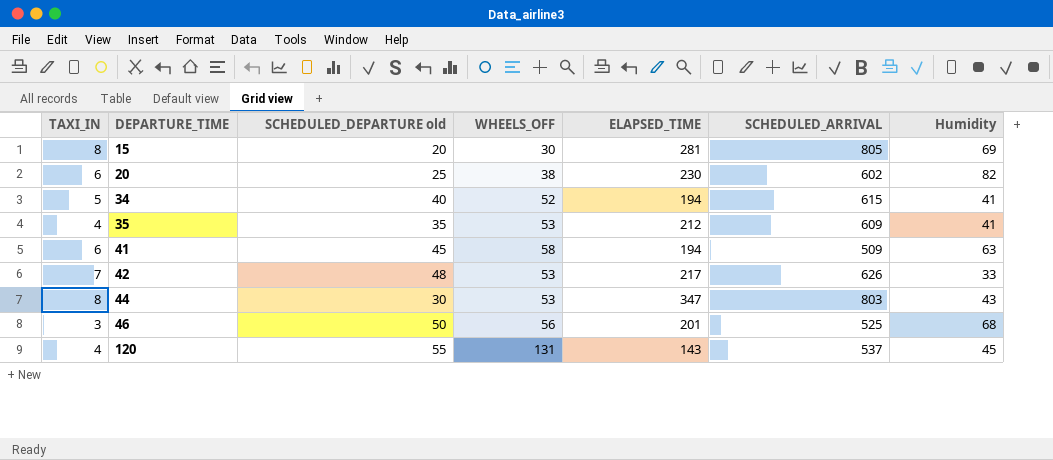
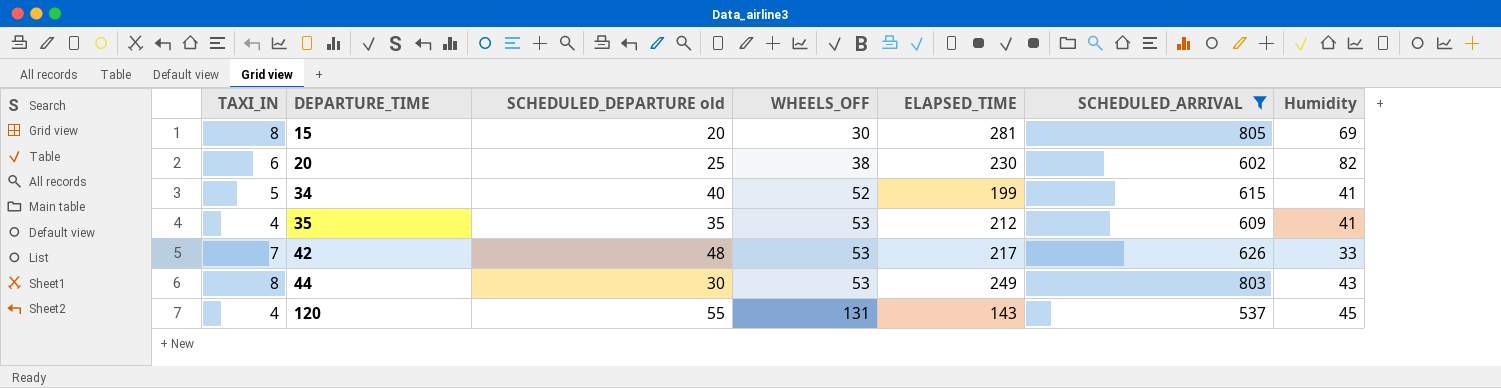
filter: none -> SCHEDULED_ARRIVAL >= 537
34 | ELAPSED_TIME: 194 -> 199
44 | ELAPSED_TIME: 347 -> 249

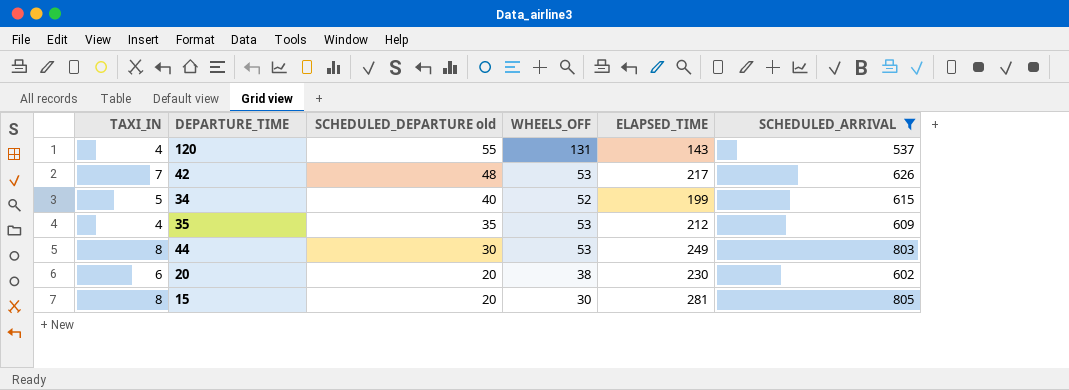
row order: DEPARTURE_TIME ascending -> SCHEDULED_DEPARTURE old descending
column Humidity | position: 7 -> none
20 | SCHEDULED_DEPARTURE old: 25 -> 20

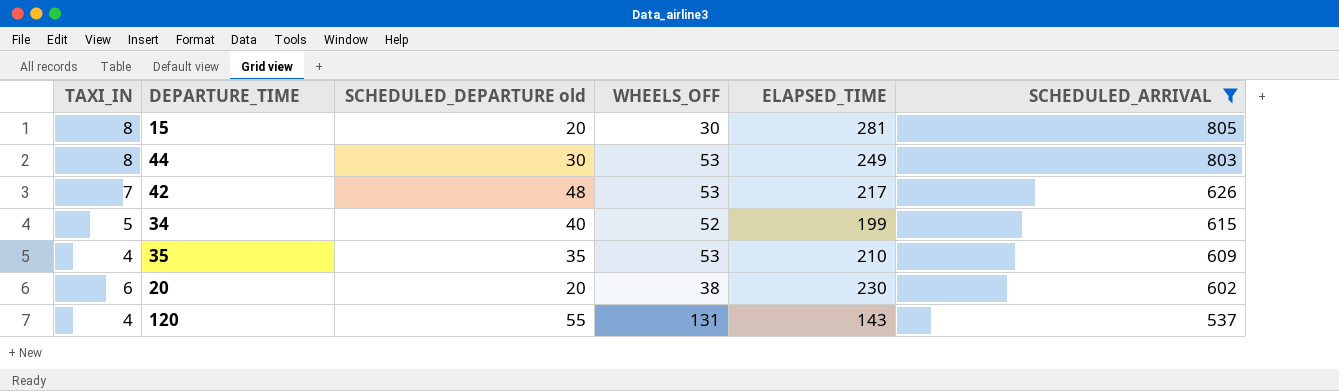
row order: SCHEDULED_DEPARTURE old descending -> SCHEDULED_ARRIVAL descending
35 | ELAPSED_TIME: 212 -> 210

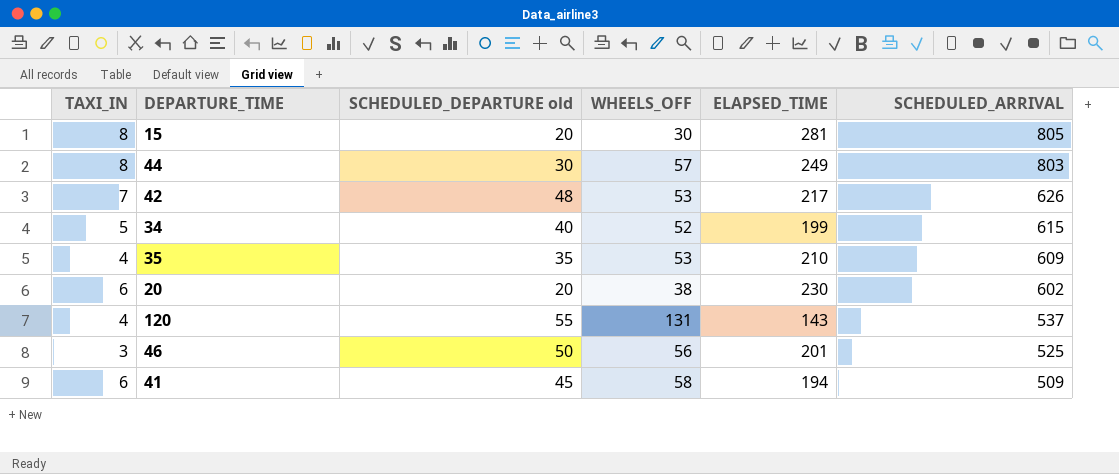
filter: SCHEDULED_ARRIVAL >= 537 -> none
44 | WHEELS_OFF: 53 -> 57

